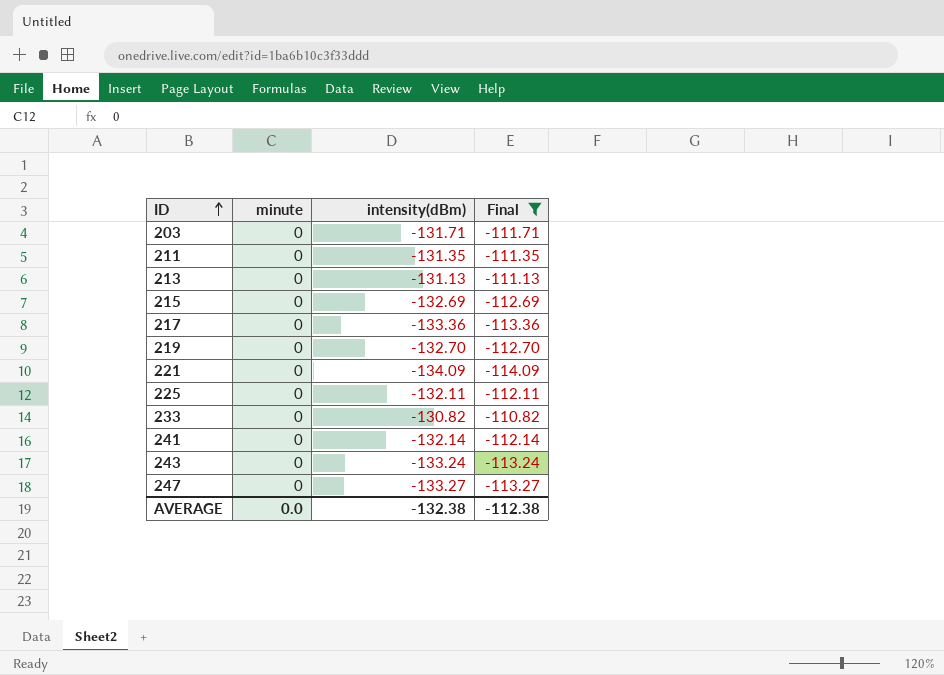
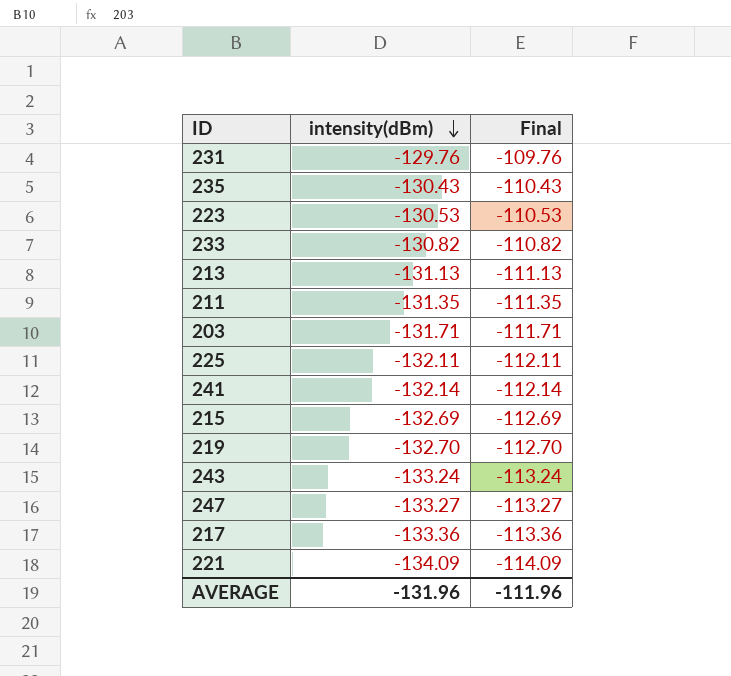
filter: Final <= -110.82 -> none
row order: ID ascending -> intensity(dBm) descending
column minute | position: 2 -> none
AVERAGE | intensity(dBm): -132.38 -> -131.96
AVERAGE | Final: -112.38 -> -111.96

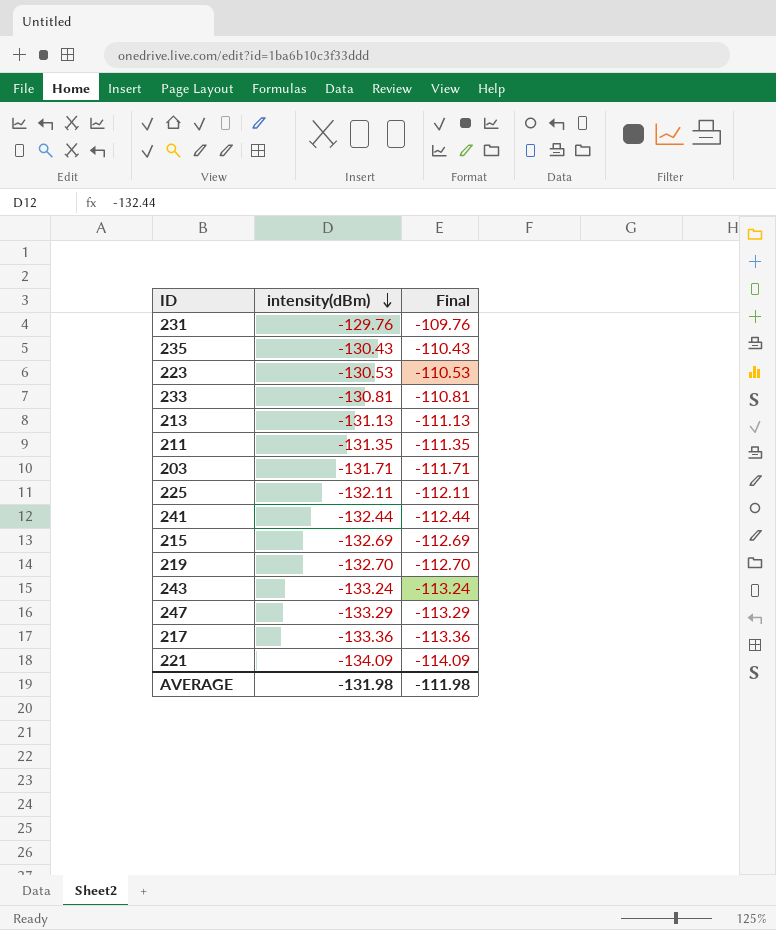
233 | intensity(dBm): -130.82 -> -130.81
233 | Final: -110.82 -> -110.81
241 | intensity(dBm): -132.14 -> -132.44
241 | Final: -112.14 -> -112.44
247 | intensity(dBm): -133.27 -> -133.29
247 | Final: -113.27 -> -113.29
AVERAGE | intensity(dBm): -131.96 -> -131.98
AVERAGE | Final: -111.96 -> -111.98

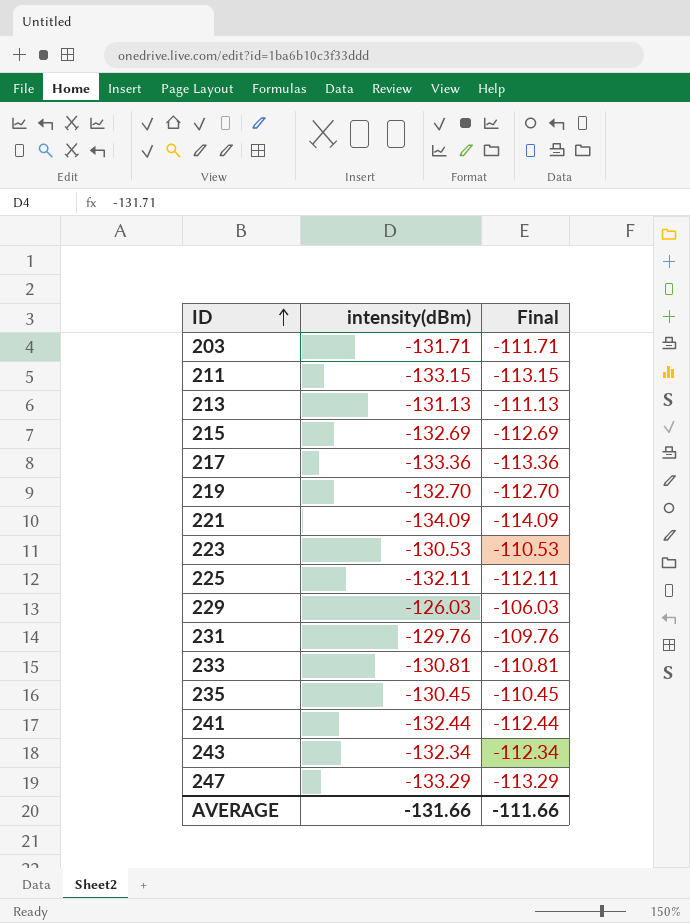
row order: intensity(dBm) descending -> ID ascending
211 | intensity(dBm): -131.35 -> -133.15
211 | Final: -111.35 -> -113.15
row 229: none -> -126.03 | -106.03
235 | intensity(dBm): -130.43 -> -130.45
235 | Final: -110.43 -> -110.45
243 | intensity(dBm): -133.24 -> -132.34
243 | Final: -113.24 -> -112.34
AVERAGE | intensity(dBm): -131.98 -> -131.66
AVERAGE | Final: -111.98 -> -111.66

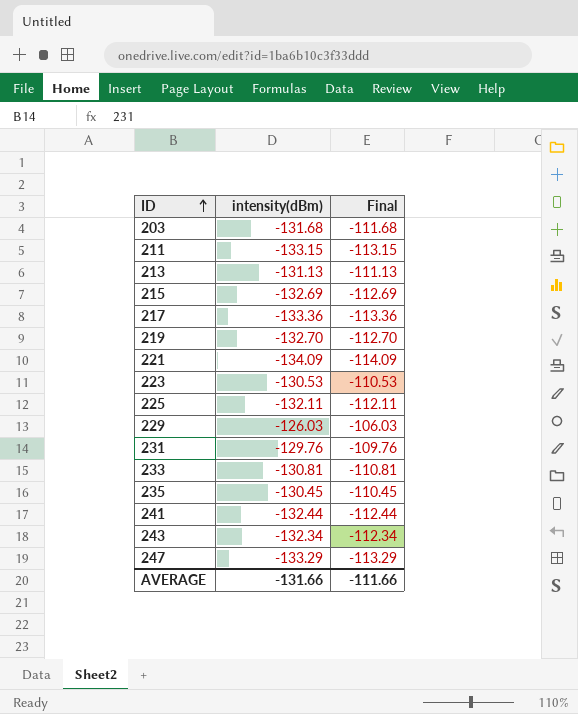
203 | intensity(dBm): -131.71 -> -131.68
203 | Final: -111.71 -> -111.68

